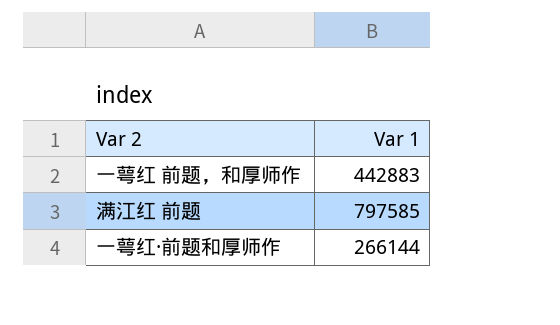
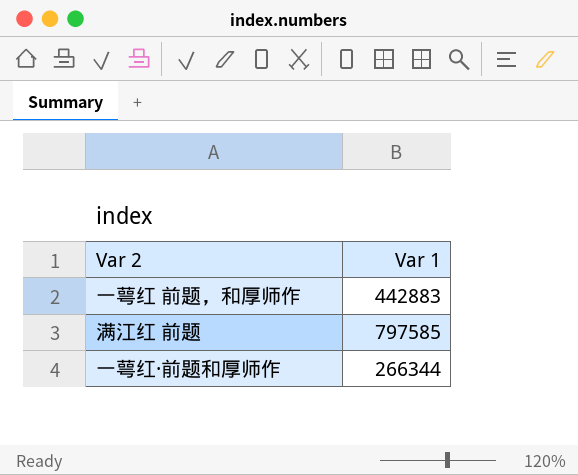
一萼红·前题和厚师作 | Var 1: 266144 -> 266344

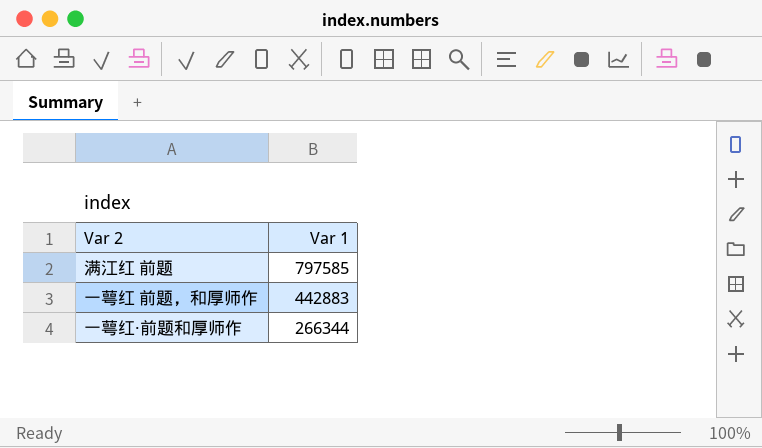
row order: none -> Var 1 descending

